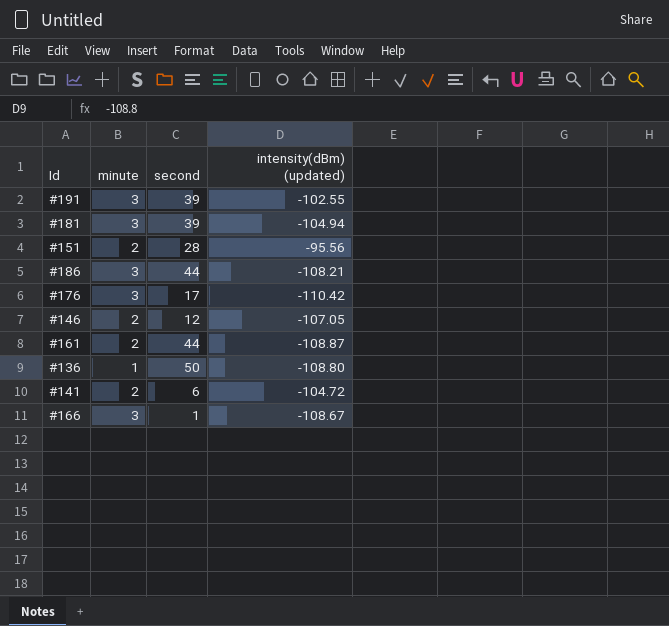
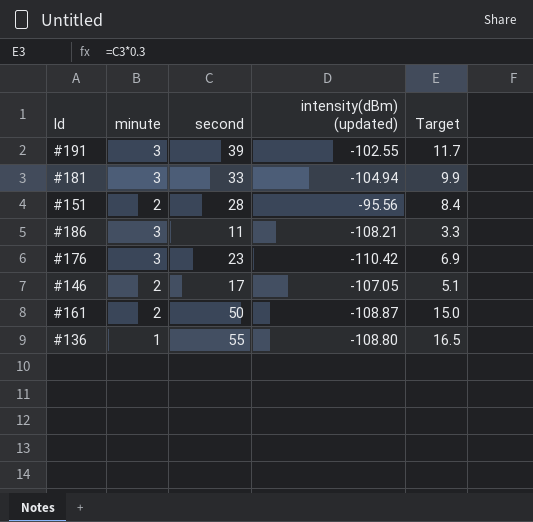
column Target | formula: none -> [second] * 0.3
row #141: 2 | 6 | -104.72 -> none
row #166: 3 | 1 | -108.67 -> none
#181 | second: 39 -> 33
#186 | second: 44 -> 11
#176 | second: 17 -> 23
#146 | second: 12 -> 17
#161 | second: 44 -> 50
#136 | second: 50 -> 55

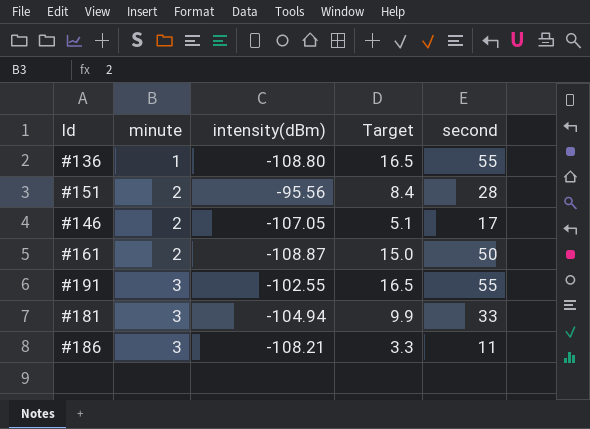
row order: none -> minute ascending
column name: intensity(dBm) (updated) -> intensity(dBm)
column second | position: 3 -> 5
row #176: 3 | 23 | -110.42 | 6.9 -> none
#191 | Target: 11.7 -> 16.5
#191 | second: 39 -> 55

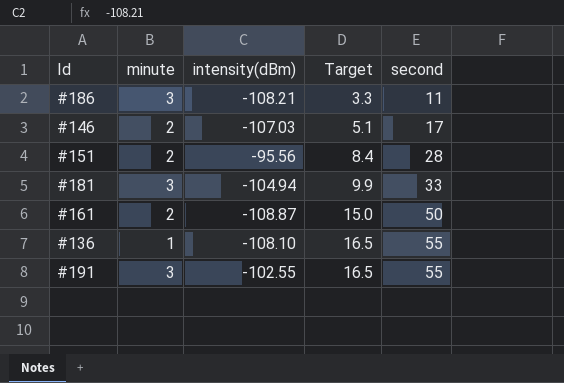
row order: minute ascending -> Target ascending
#146 | intensity(dBm): -107.05 -> -107.03
#136 | intensity(dBm): -108.80 -> -108.10

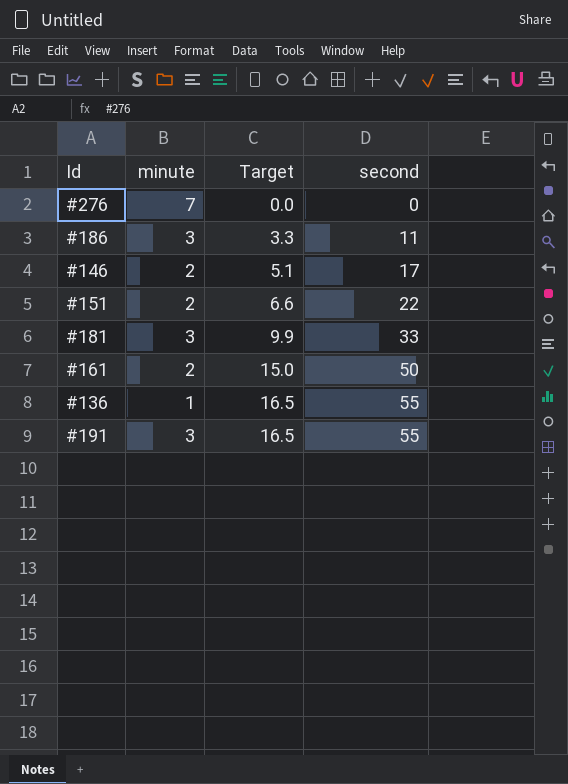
column intensity(dBm) | position: 3 -> none
row #276: none -> 7 | 0.0 | 0
#151 | Target: 8.4 -> 6.6
#151 | second: 28 -> 22

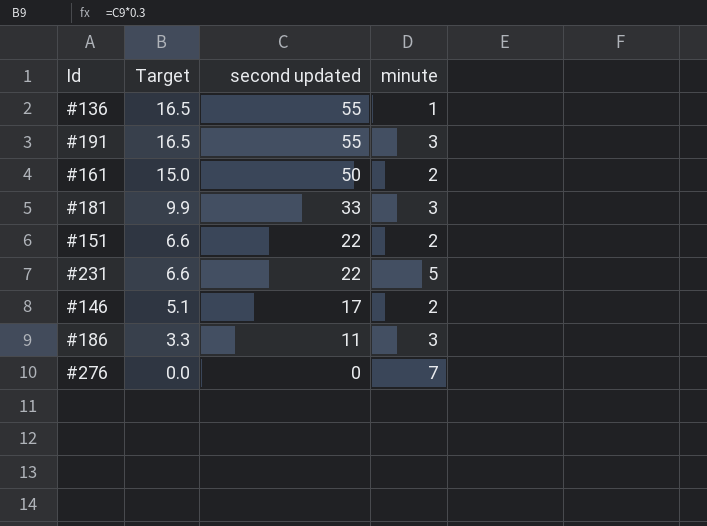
row order: Target ascending -> Target descending
column name: second -> second updated
column minute | position: 2 -> 4
row #231: none -> 6.6 | 22 | 5

